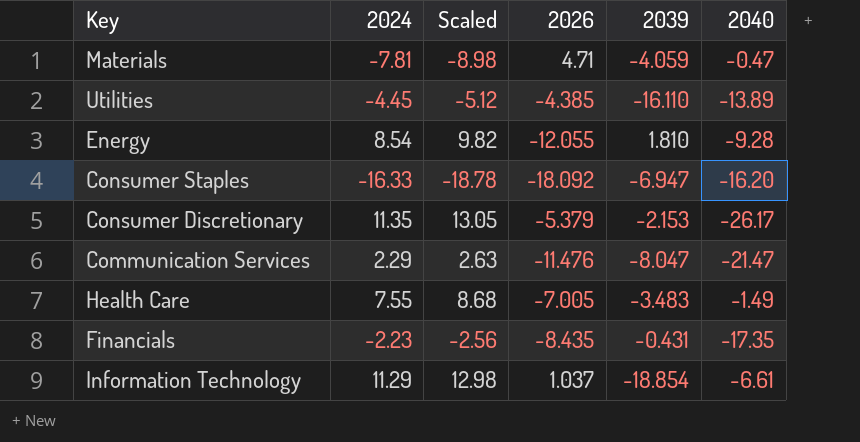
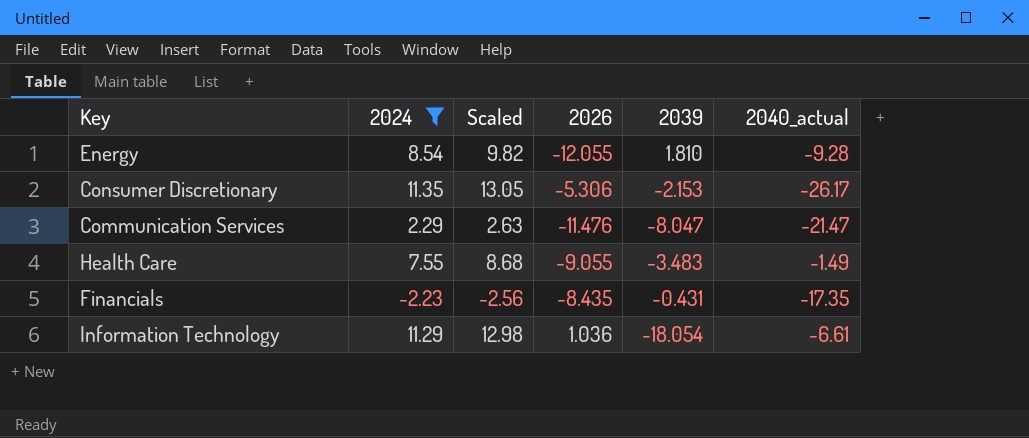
filter: none -> 2024 >= -2.23
column name: 2040 -> 2040_actual
Consumer Discretionary | 2026: -5.379 -> -5.306
Health Care | 2026: -7.005 -> -9.055
Information Technology | 2026: 1.037 -> 1.036
Information Technology | 2039: -18.854 -> -18.054

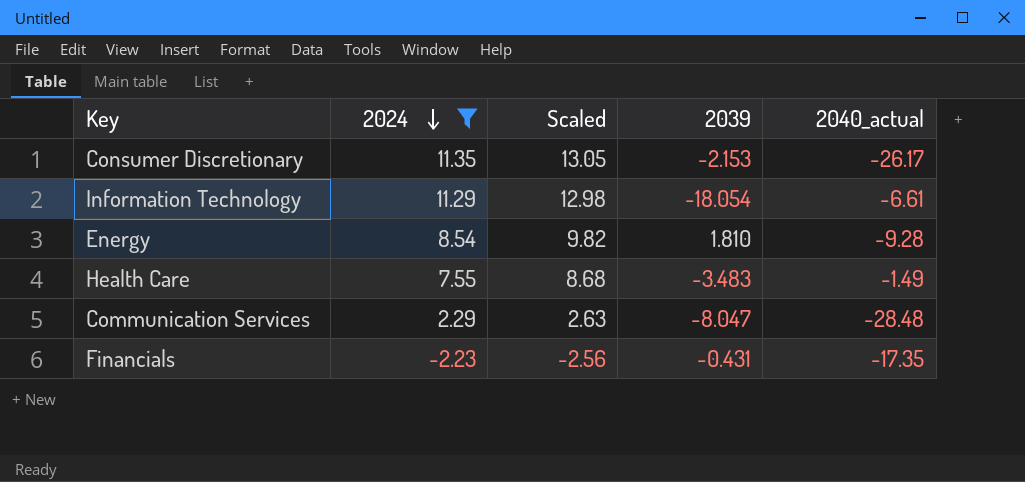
row order: none -> 2024 descending
column 2026 | position: 4 -> none
Communication Services | 2040_actual: -21.47 -> -28.48

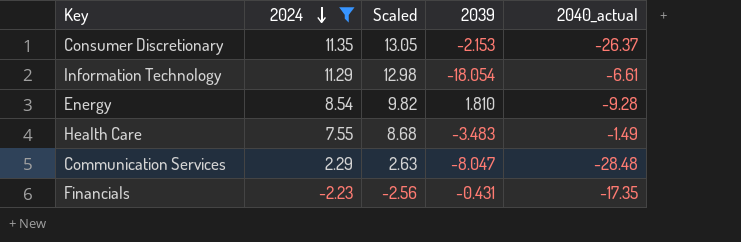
Consumer Discretionary | 2040_actual: -26.17 -> -26.37

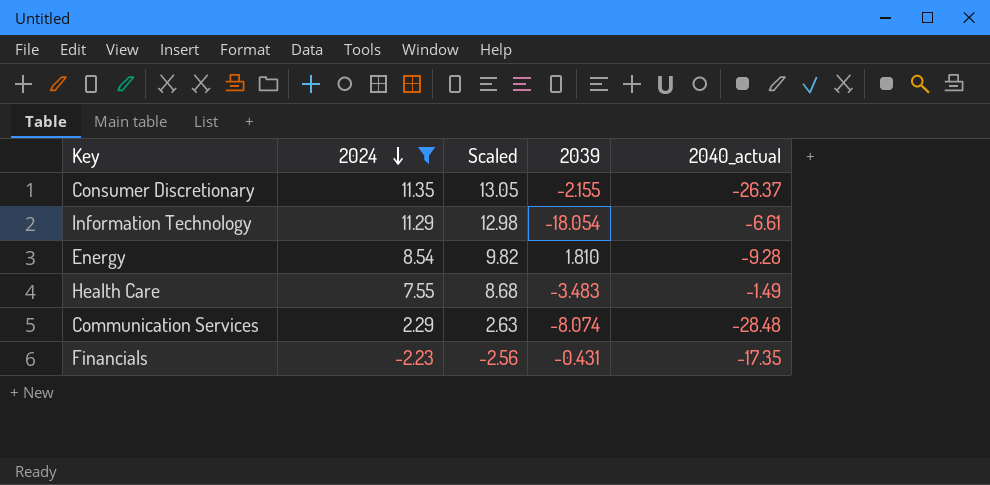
Consumer Discretionary | 2039: -2.153 -> -2.155
Communication Services | 2039: -8.047 -> -8.074

